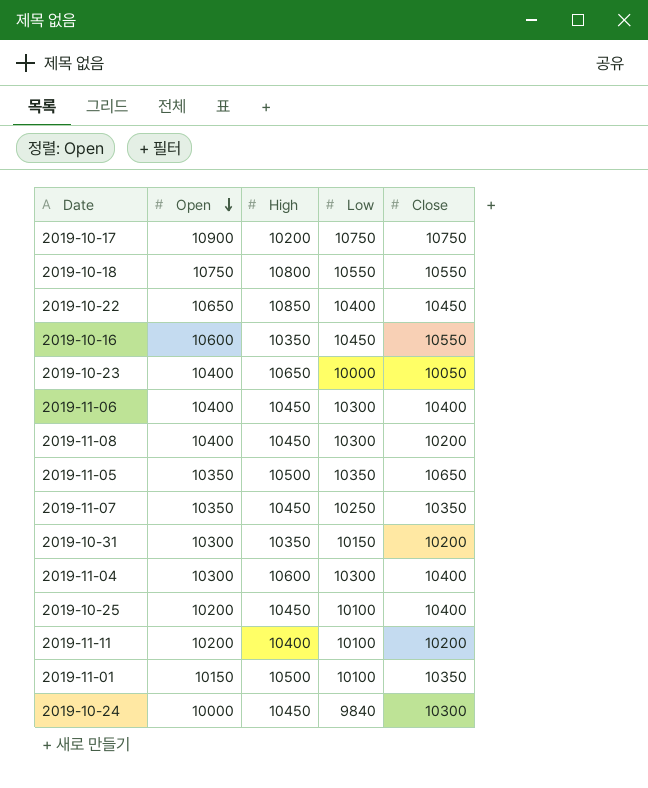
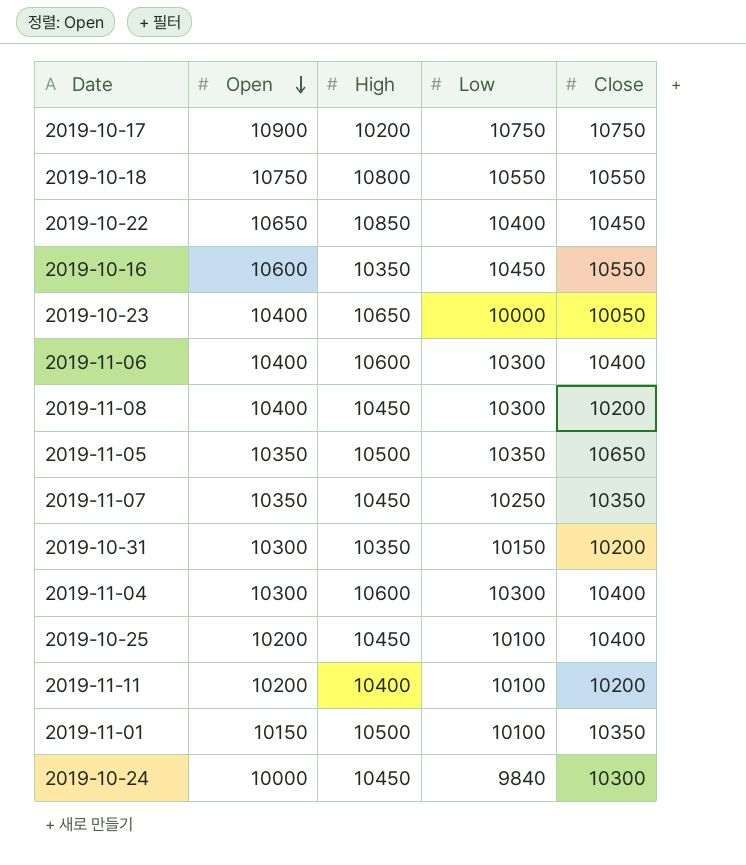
2019-11-06 | High: 10450 -> 10600

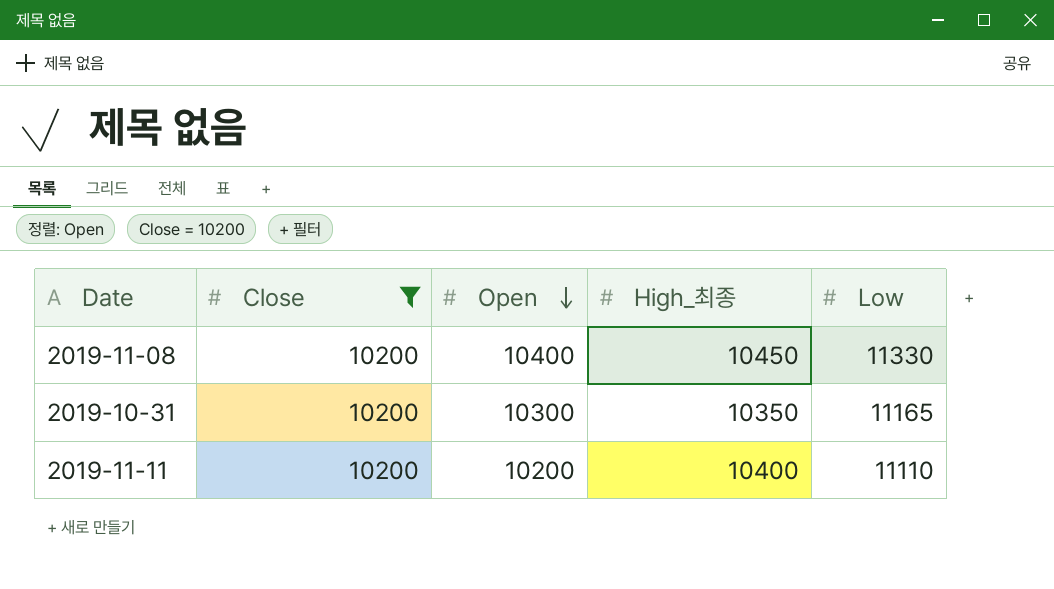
filter: none -> Close = 10200
column Close | position: 5 -> 2
column name: High -> High_최종
2019-11-08 | Low: 10300 -> 11330
2019-10-31 | Low: 10150 -> 11165
2019-11-11 | Low: 10100 -> 11110

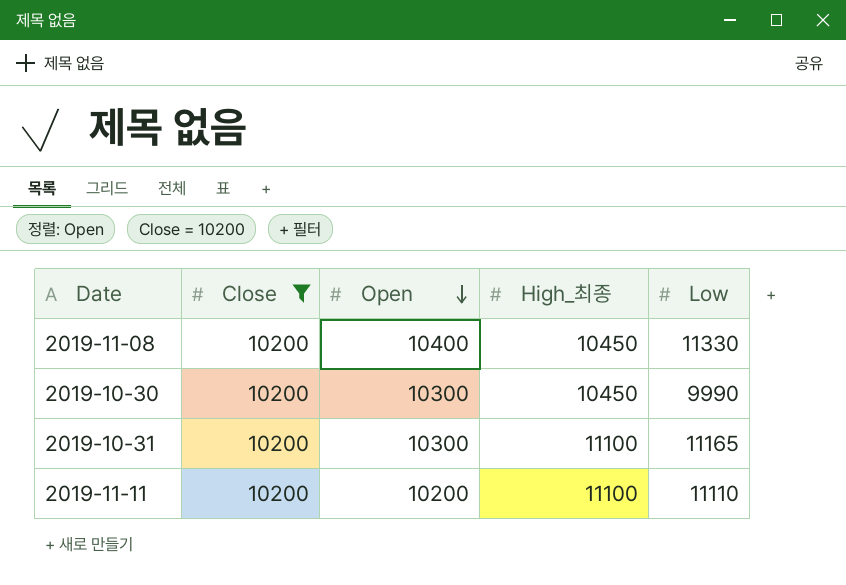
row 2019-10-30: none -> 10200 | 10300 | 10450 | 9990
2019-10-31 | High_최종: 10350 -> 11100
2019-11-11 | High_최종: 10400 -> 11100

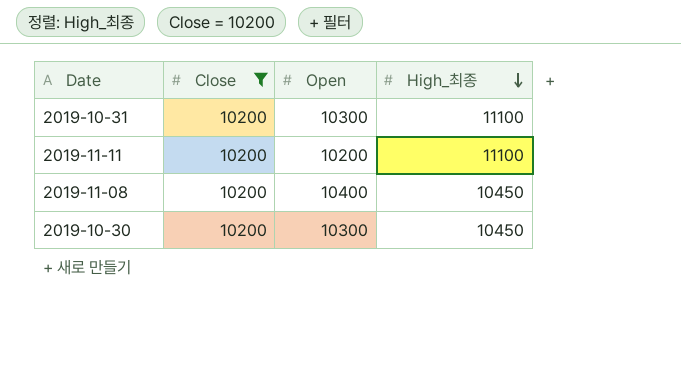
row order: Open descending -> High_최종 descending
column Low | position: 5 -> none

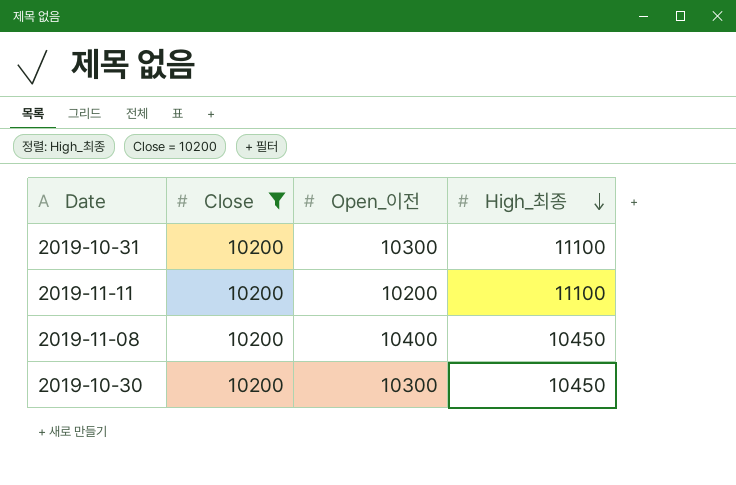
column name: Open -> Open_이전

